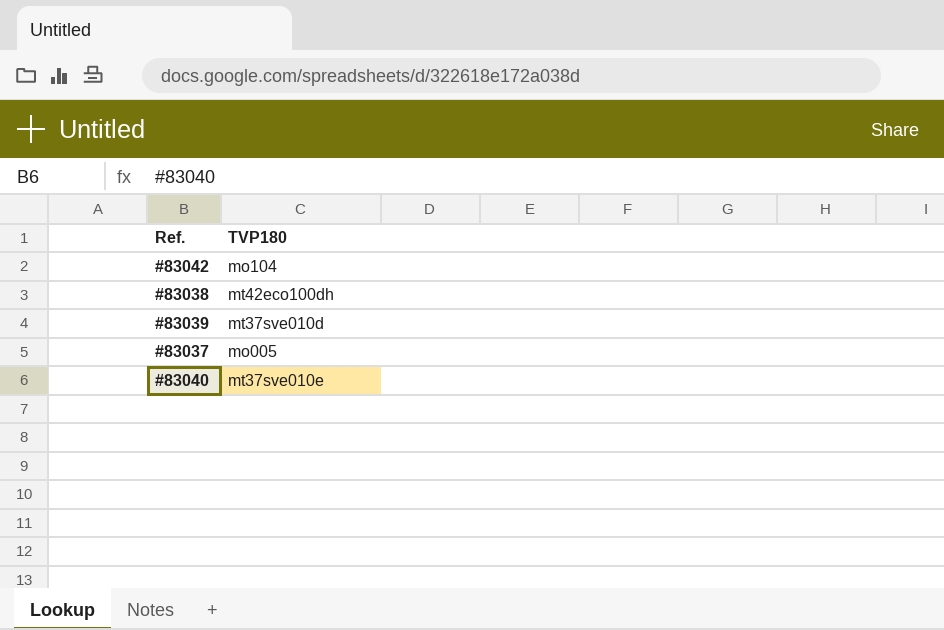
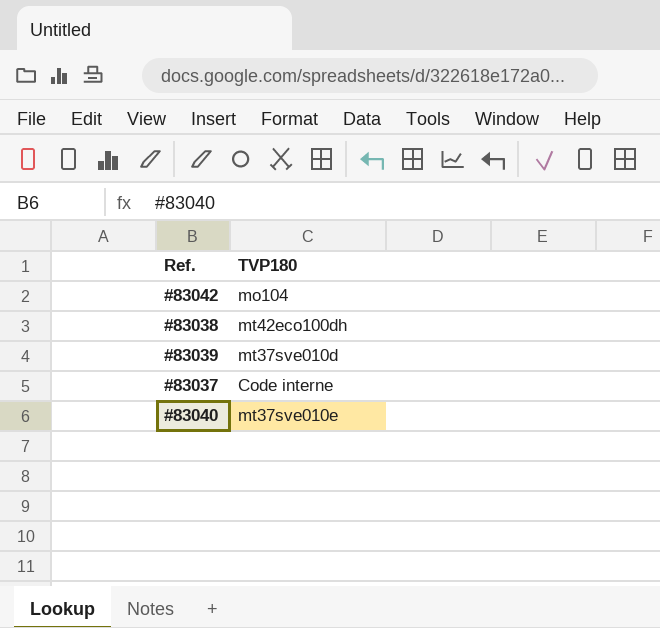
#83037 | TVP180: mo005 -> Code interne

